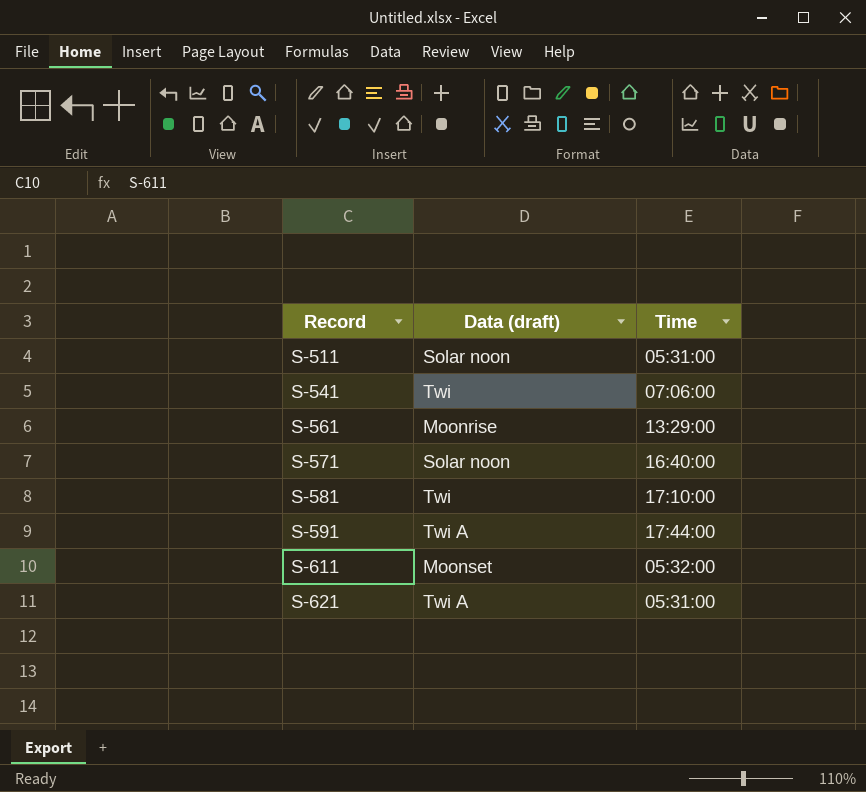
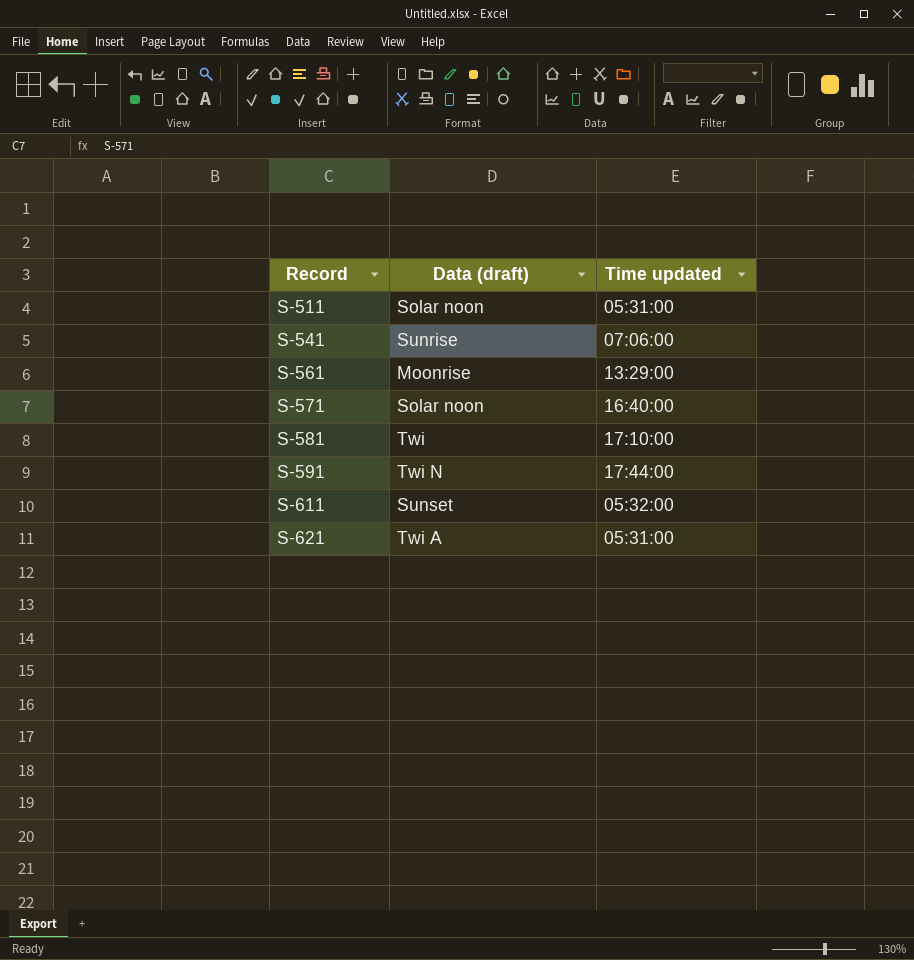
column name: Time -> Time updated
S-541 | Data (draft): Twi -> Sunrise
S-591 | Data (draft): Twi A -> Twi N
S-611 | Data (draft): Moonset -> Sunset

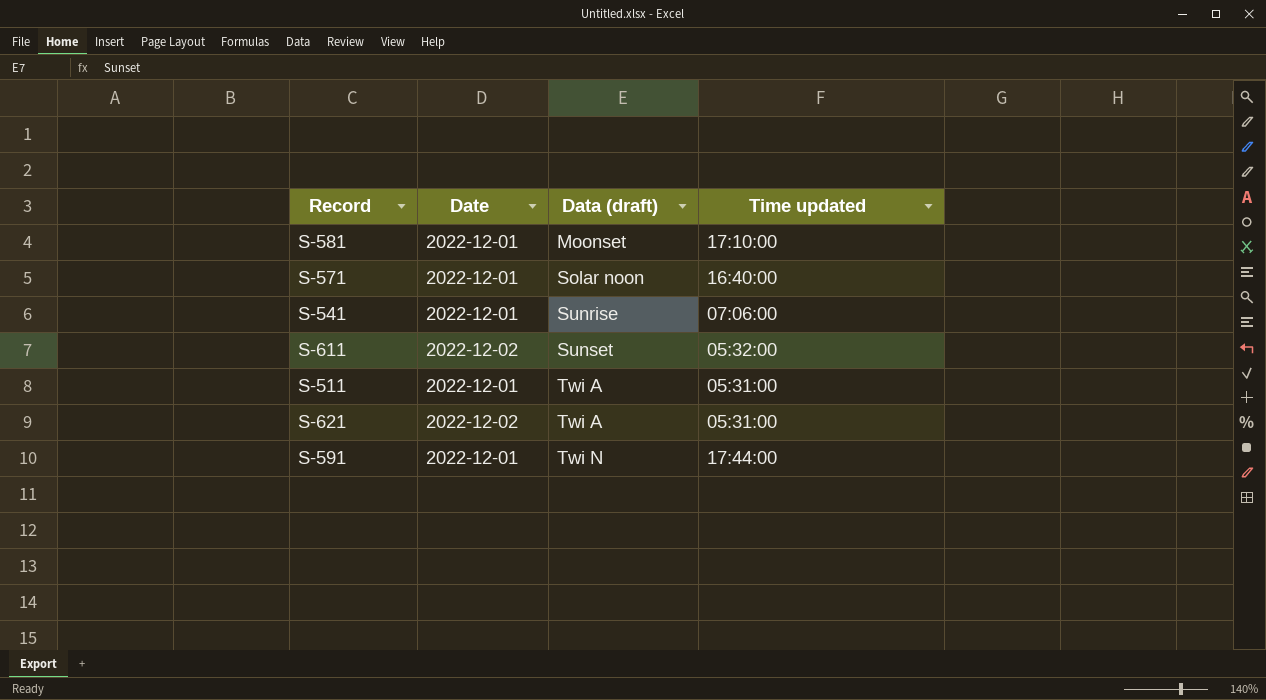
row order: Record ascending -> Data (draft) ascending
column Date | position: none -> 2
row S-561: Moonrise | 13:29:00 -> none
S-581 | Data (draft): Twi -> Moonset
S-511 | Data (draft): Solar noon -> Twi A

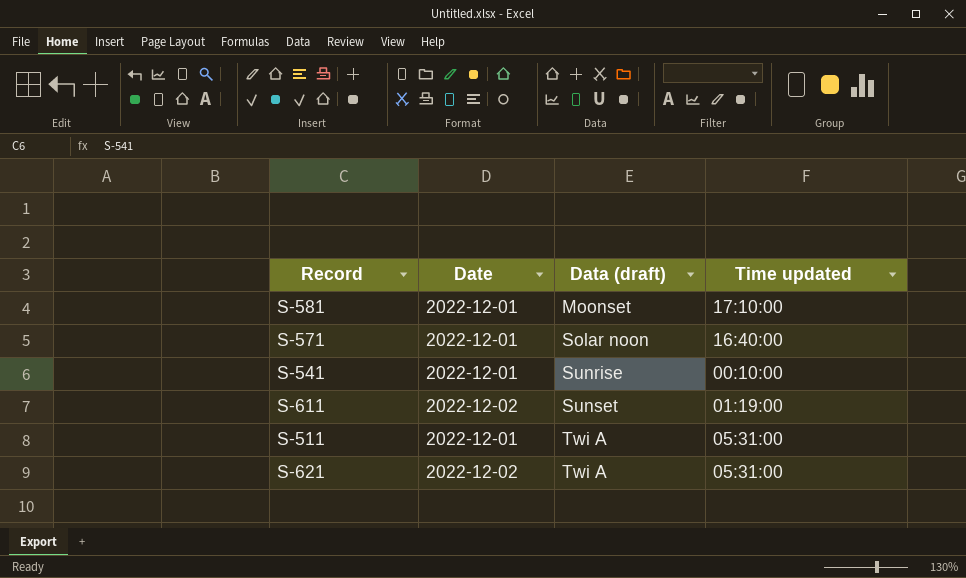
row S-591: 2022-12-01 | Twi N | 17:44:00 -> none
S-541 | Time updated: 07:06:00 -> 00:10:00
S-611 | Time updated: 05:32:00 -> 01:19:00

